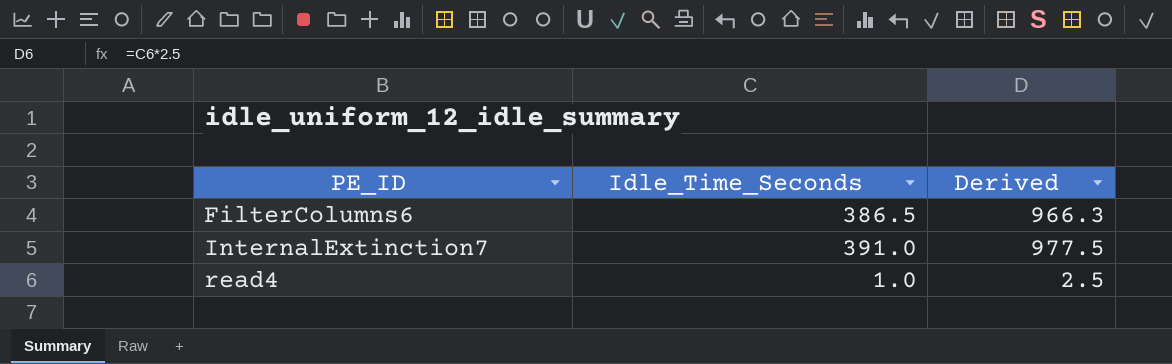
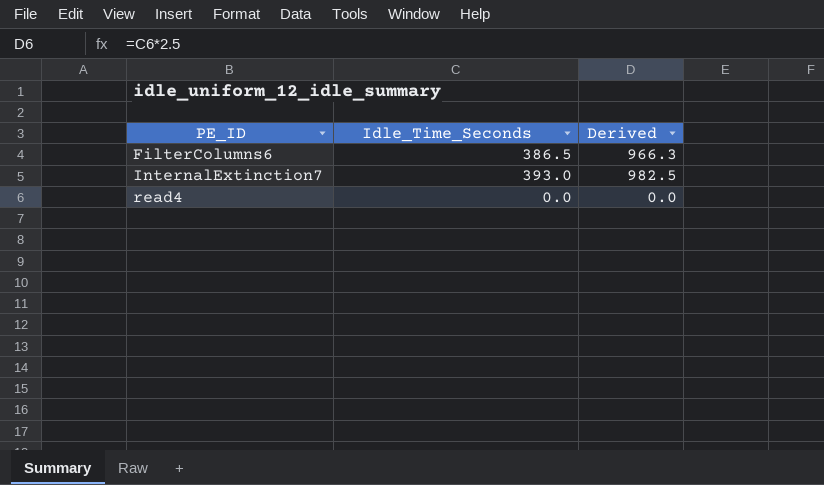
InternalExtinction7 | Idle_Time_Seconds: 391.0 -> 393.0
InternalExtinction7 | Derived: 977.5 -> 982.5
read4 | Idle_Time_Seconds: 1.0 -> 0.0
read4 | Derived: 2.5 -> 0.0

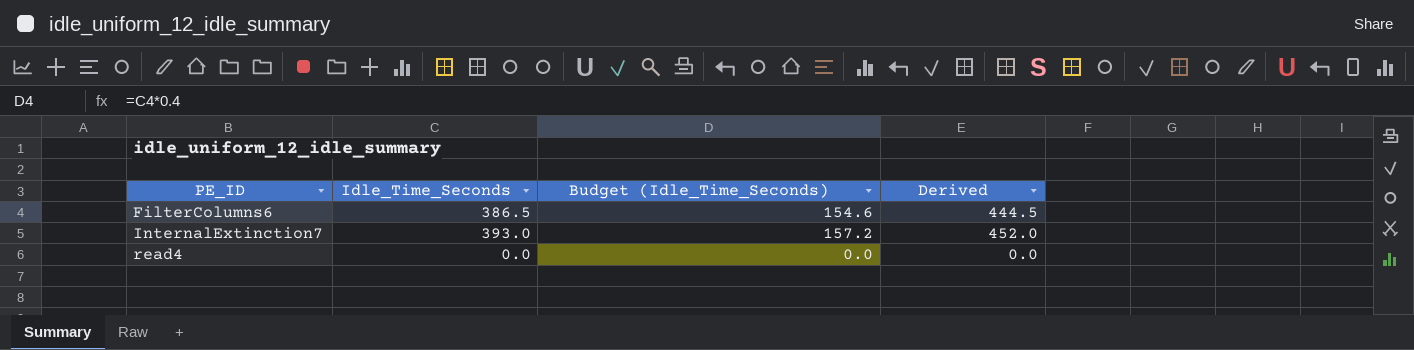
column Budget (Idle_Time_Seconds) | formula: none -> [Idle_Time_Seconds] * 0.4
column Derived | formula: [Idle_Time_Seconds] * 2.5 -> [Idle_Time_Seconds] * 1.15

